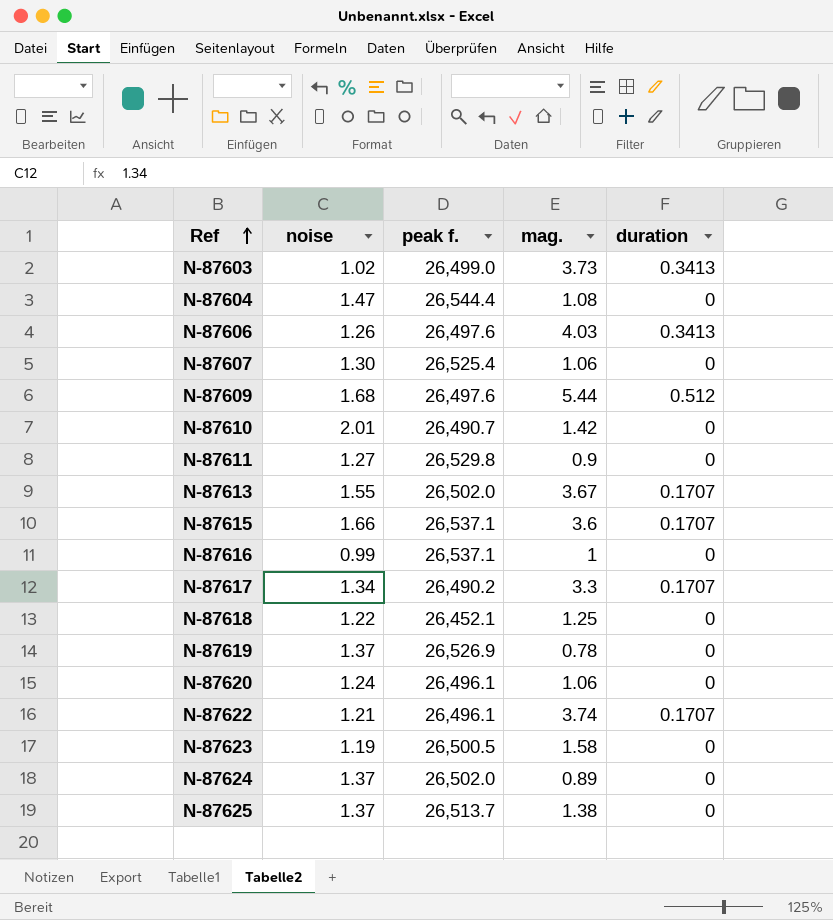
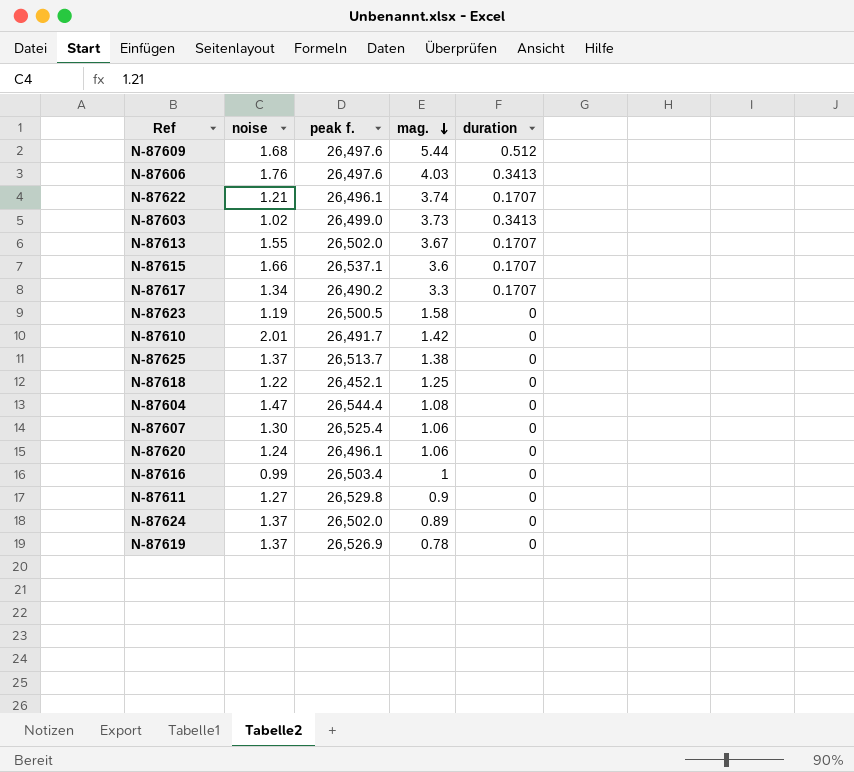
row order: Ref ascending -> mag. descending
N-87606 | noise: 1.26 -> 1.76
N-87610 | peak f.: 26,490.7 -> 26,491.7
N-87616 | peak f.: 26,537.1 -> 26,503.4

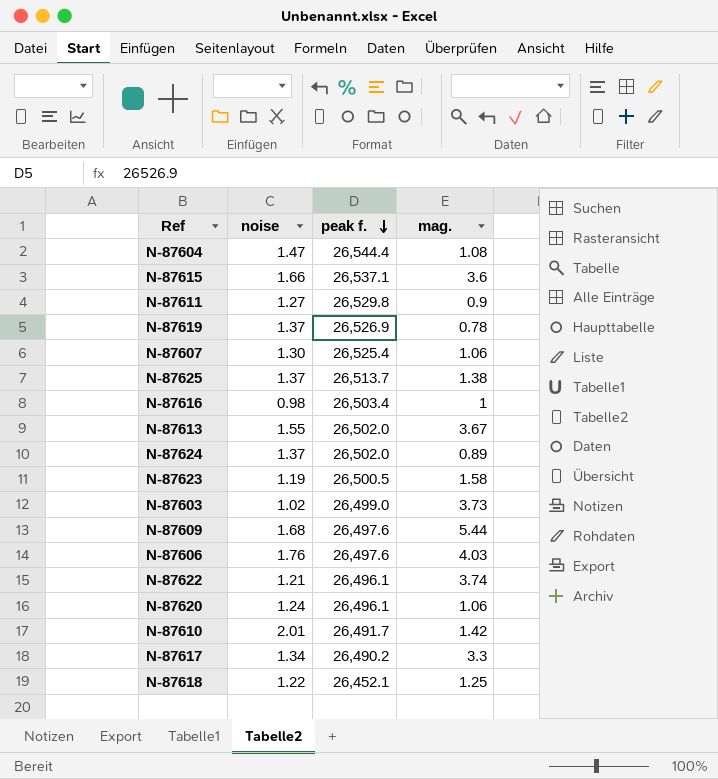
row order: mag. descending -> peak f. descending
column duration | position: 5 -> none
N-87616 | noise: 0.99 -> 0.98

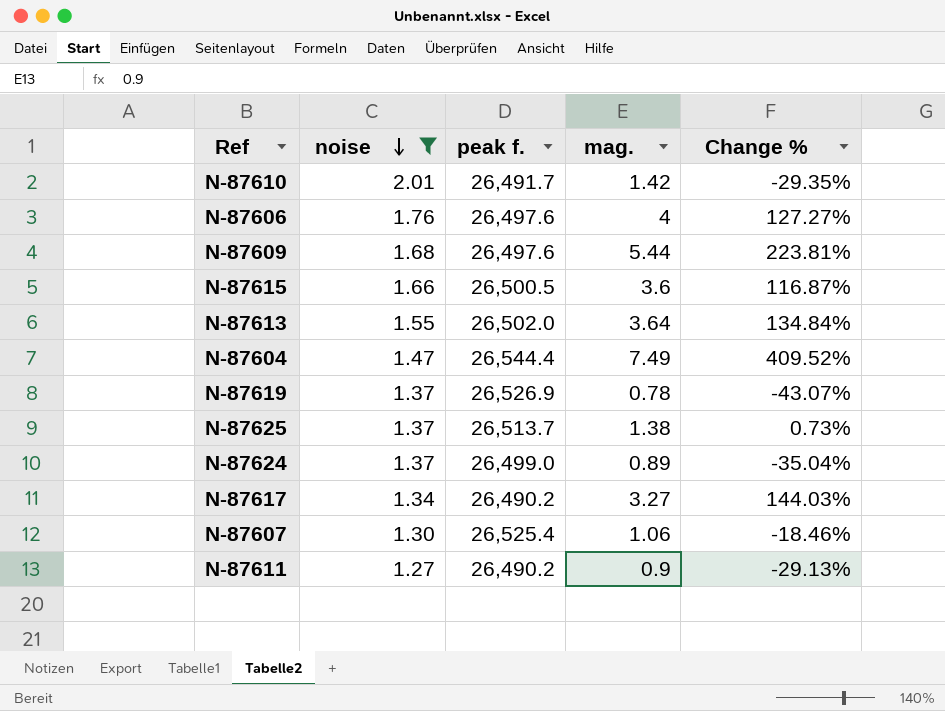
filter: none -> noise >= 1.27
row order: peak f. descending -> noise descending
column Change % | formula: none -> ([mag.] - [noise]) / [noise]
N-87606 | mag.: 4.03 -> 4
N-87615 | peak f.: 26,537.1 -> 26,500.5
N-87613 | mag.: 3.67 -> 3.64
N-87604 | mag.: 1.08 -> 7.49
N-87624 | peak f.: 26,502.0 -> 26,499.0
N-87617 | mag.: 3.3 -> 3.27
N-87611 | peak f.: 26,529.8 -> 26,490.2

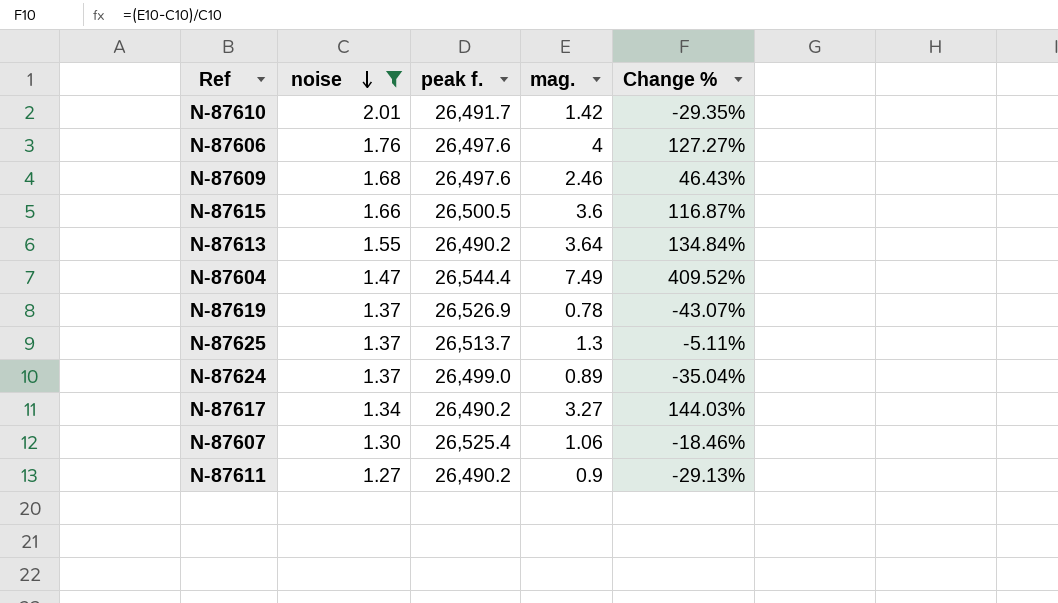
N-87609 | mag.: 5.44 -> 2.46
N-87609 | Change %: 223.81% -> 46.43%
N-87613 | peak f.: 26,502.0 -> 26,490.2
N-87625 | mag.: 1.38 -> 1.3
N-87625 | Change %: 0.73% -> -5.11%

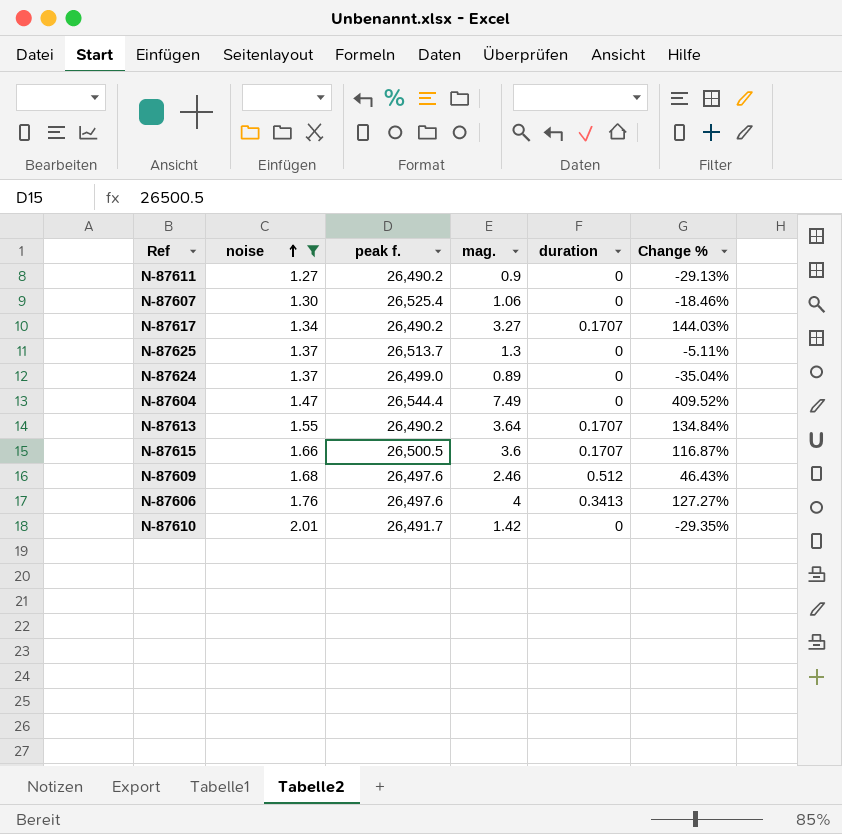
row order: noise descending -> noise ascending
column duration | position: none -> 5
row N-87619: 1.37 | 26,526.9 | 0.78 | -43.07% -> none

